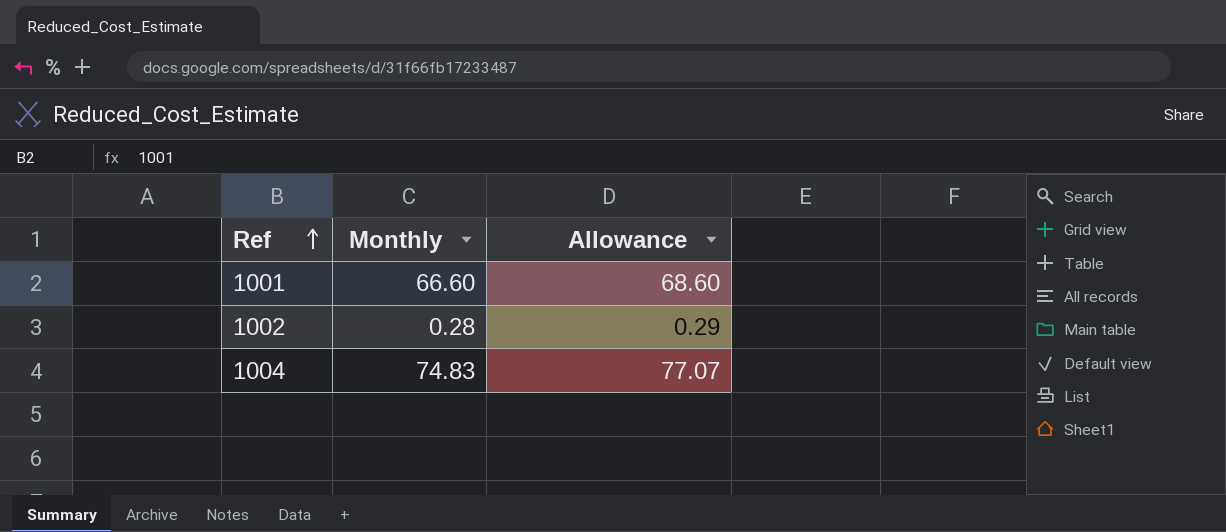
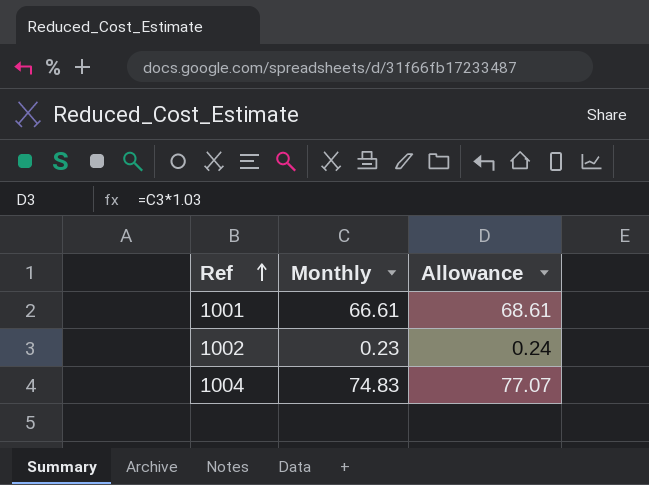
1001 | Monthly: 66.60 -> 66.61
1001 | Allowance: 68.60 -> 68.61
1002 | Monthly: 0.28 -> 0.23
1002 | Allowance: 0.29 -> 0.24

